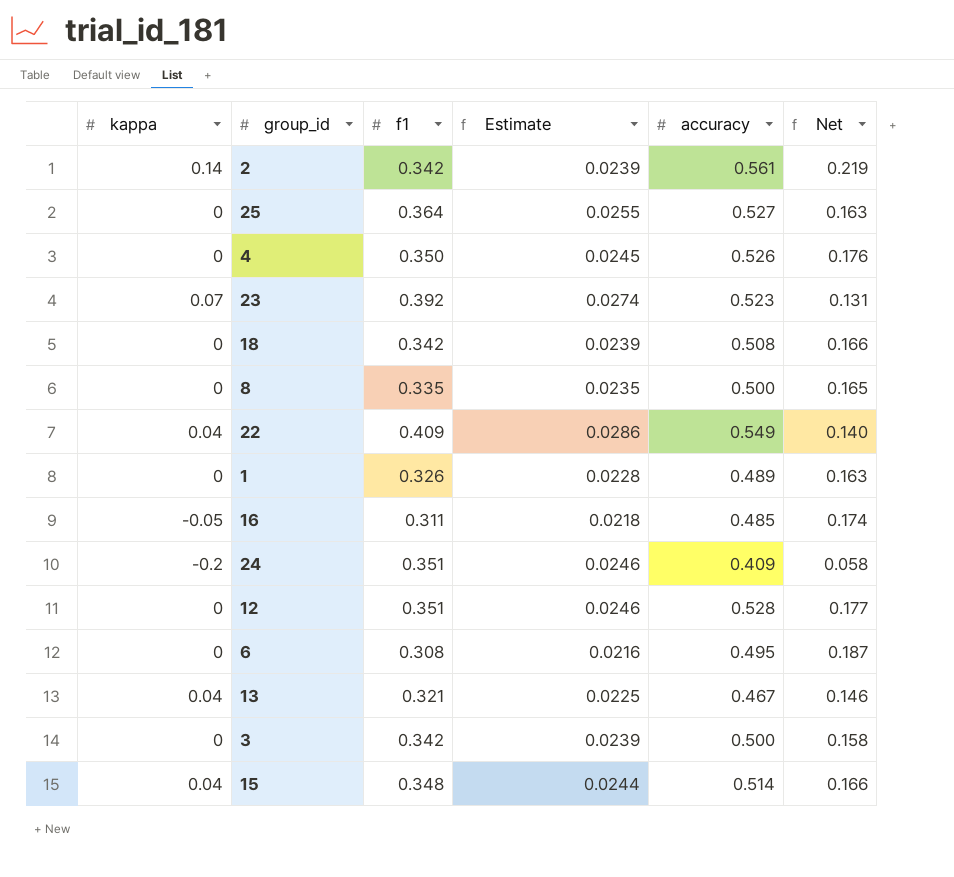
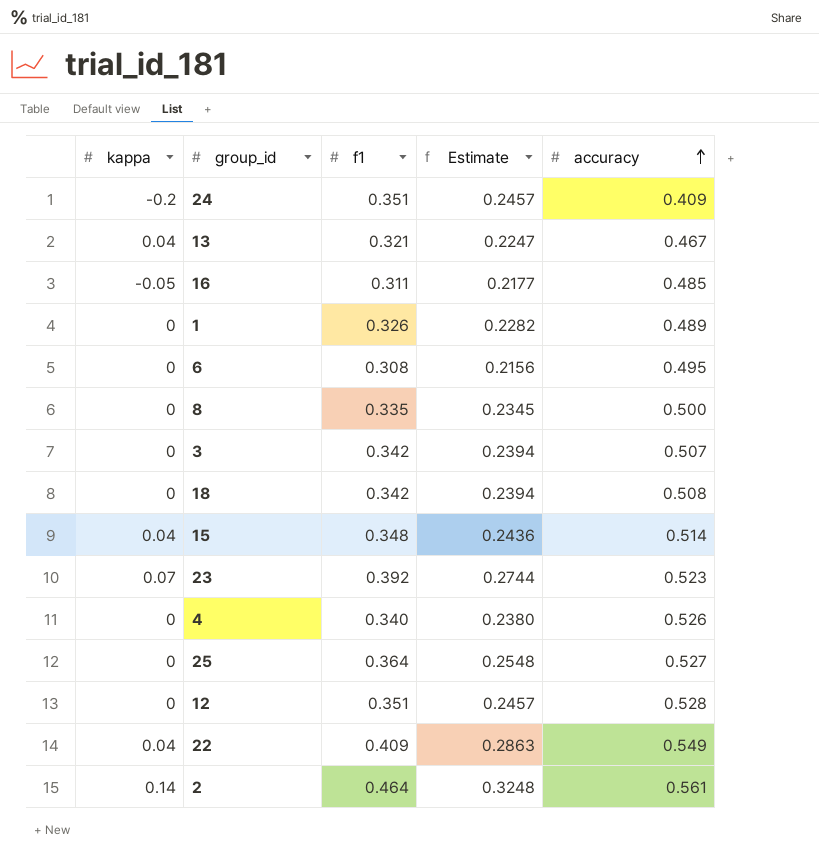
row order: none -> accuracy ascending
column Net | formula: [accuracy] - [f1] -> none
column Estimate | formula: [f1] * 0.07 -> [f1] * 0.7
3 | accuracy: 0.500 -> 0.507
4 | f1: 0.350 -> 0.340
2 | f1: 0.342 -> 0.464

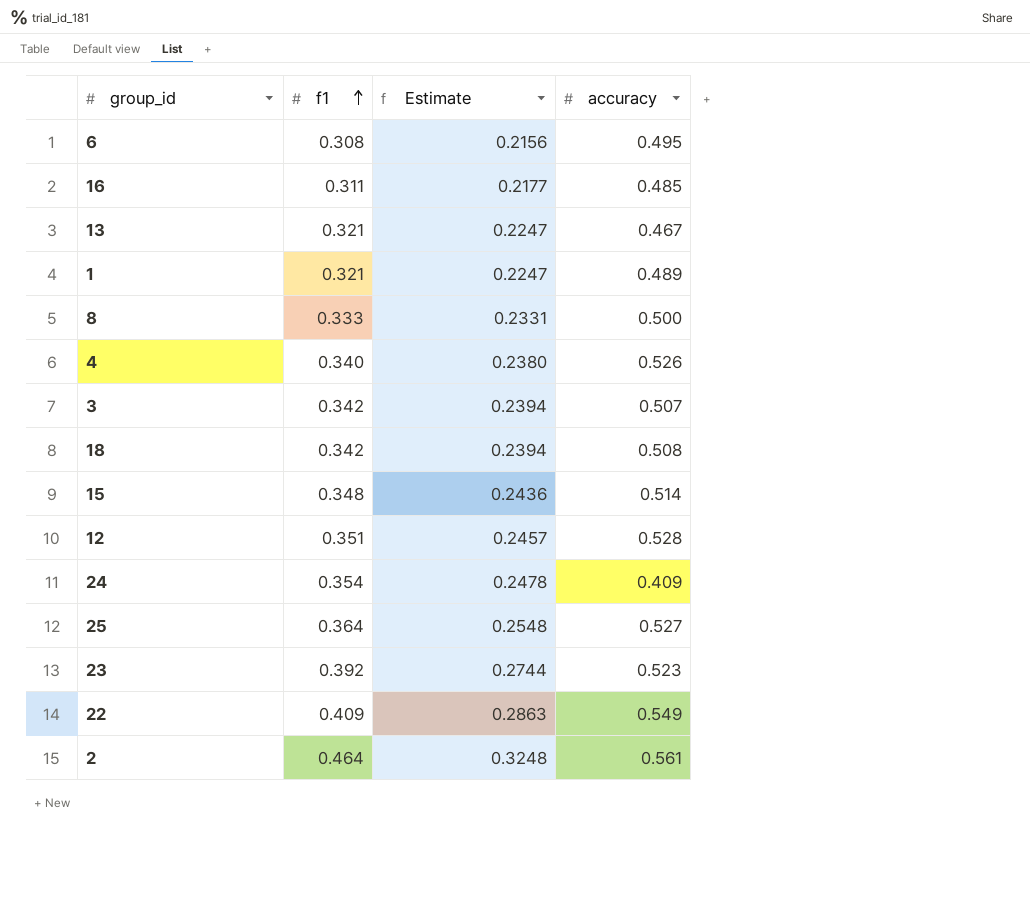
row order: accuracy ascending -> f1 ascending
column kappa | position: 1 -> none
1 | f1: 0.326 -> 0.321
1 | Estimate: 0.2282 -> 0.2247
8 | f1: 0.335 -> 0.333
8 | Estimate: 0.2345 -> 0.2331
24 | f1: 0.351 -> 0.354
24 | Estimate: 0.2457 -> 0.2478

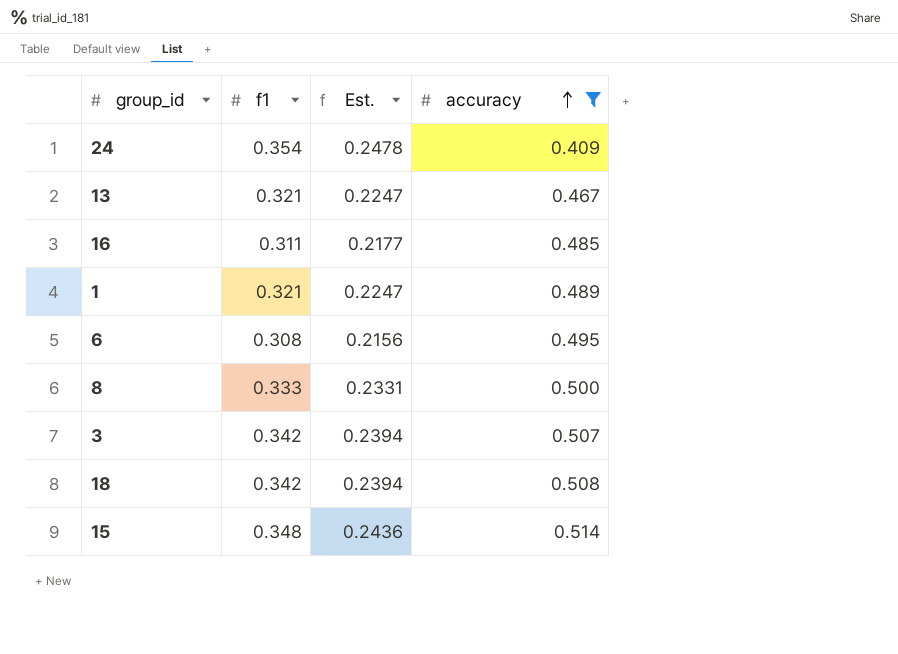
filter: none -> accuracy <= 0.514
row order: f1 ascending -> accuracy ascending
column name: Estimate -> Est.

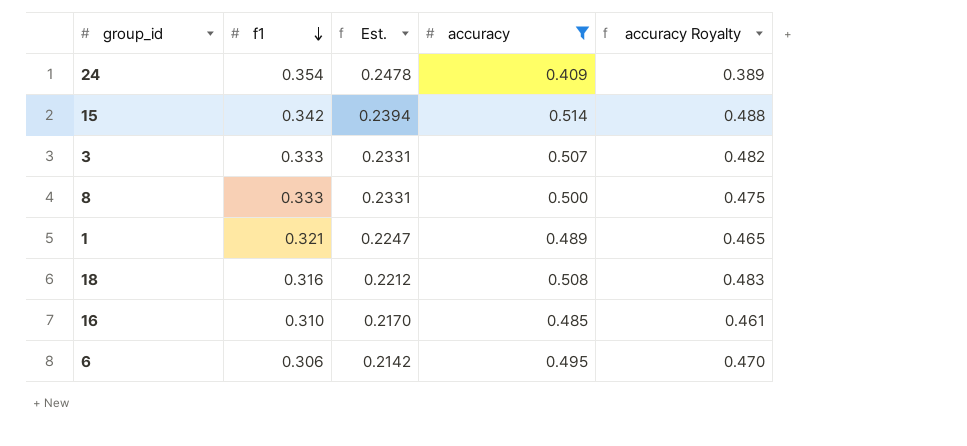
row order: accuracy ascending -> f1 descending
column accuracy Royalty | formula: none -> [accuracy] * 0.95
row 13: 0.321 | 0.2247 | 0.467 -> none
15 | f1: 0.348 -> 0.342
15 | Est.: 0.2436 -> 0.2394
3 | f1: 0.342 -> 0.333
3 | Est.: 0.2394 -> 0.2331
18 | f1: 0.342 -> 0.316
18 | Est.: 0.2394 -> 0.2212
16 | f1: 0.311 -> 0.310
16 | Est.: 0.2177 -> 0.2170
6 | f1: 0.308 -> 0.306
6 | Est.: 0.2156 -> 0.2142

